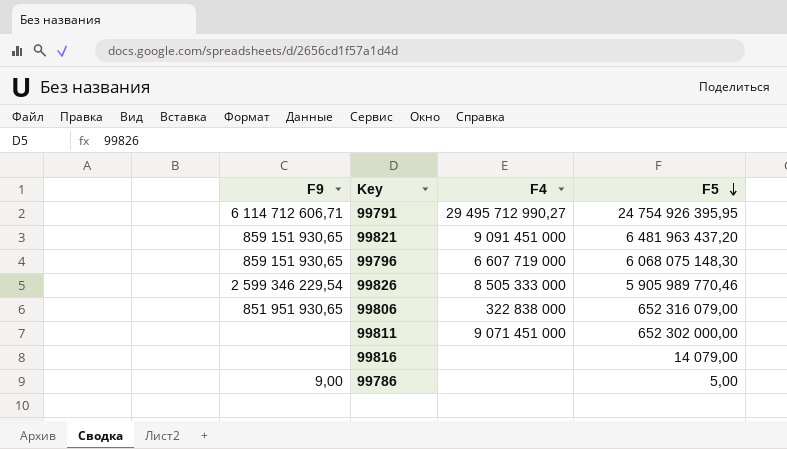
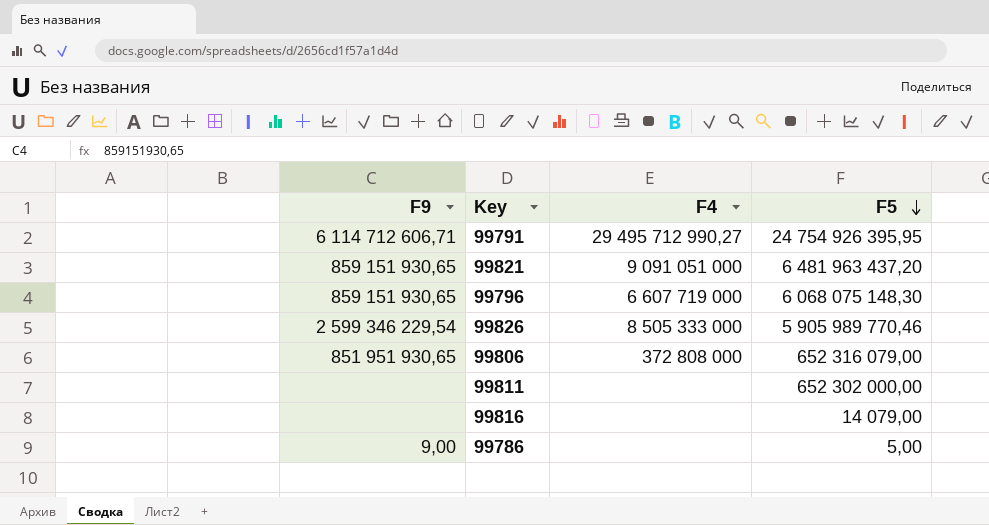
99821 | F4: 9 091 451 000 -> 9 091 051 000
99806 | F4: 322 838 000 -> 372 808 000
99811 | F4: 9 071 451 000 -> none

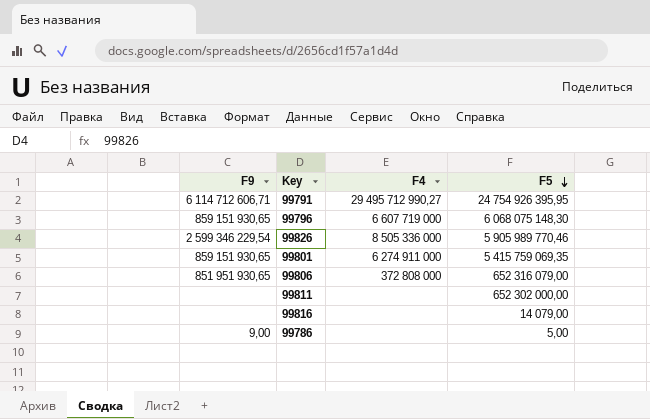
row 99821: 859 151 930,65 | 9 091 051 000 | 6 481 963 437,20 -> none
99826 | F4: 8 505 333 000 -> 8 505 336 000
row 99801: none -> 859 151 930,65 | 6 274 911 000 | 5 415 759 069,35

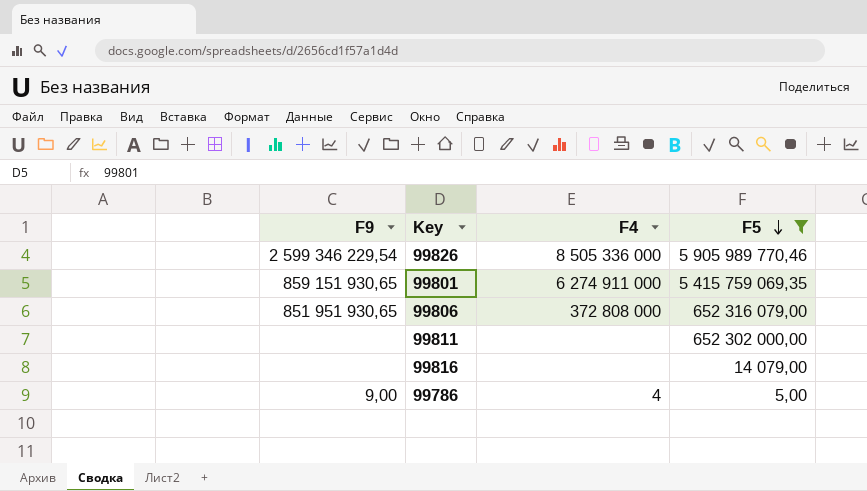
filter: none -> F5 <= 5 905 989 770,46
99786 | F4: none -> 4

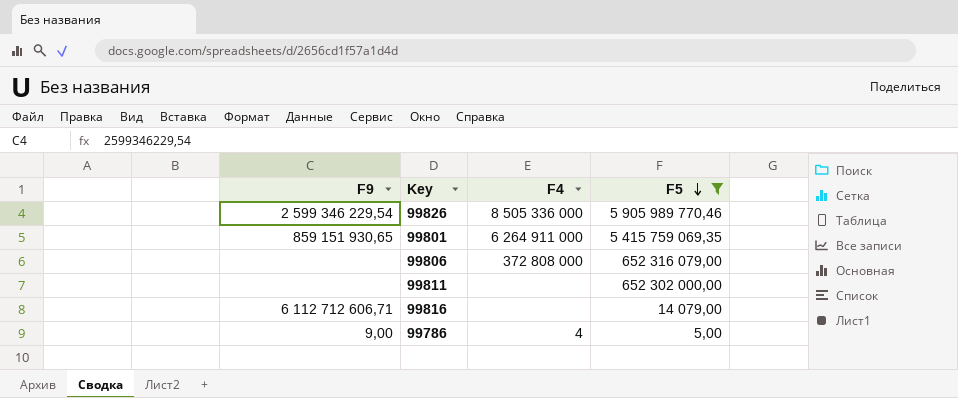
99801 | F4: 6 274 911 000 -> 6 264 911 000
99806 | F9: 851 951 930,65 -> none
99816 | F9: none -> 6 112 712 606,71

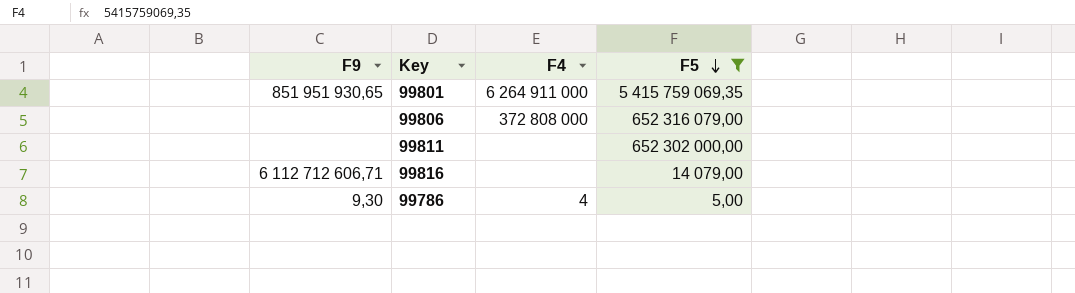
row 99826: 2 599 346 229,54 | 8 505 336 000 | 5 905 989 770,46 -> none
99801 | F9: 859 151 930,65 -> 851 951 930,65
99786 | F9: 9,00 -> 9,30

